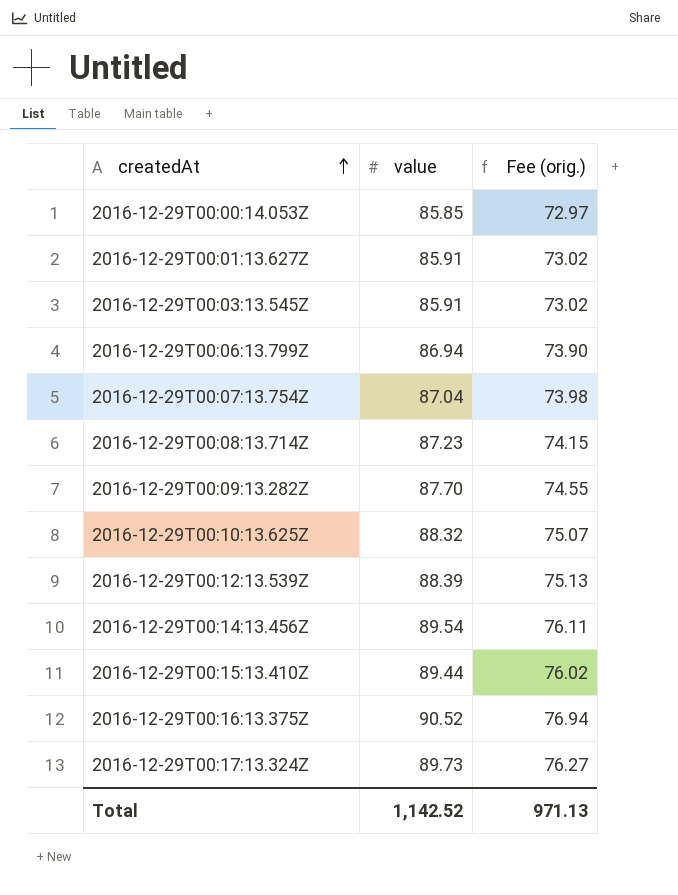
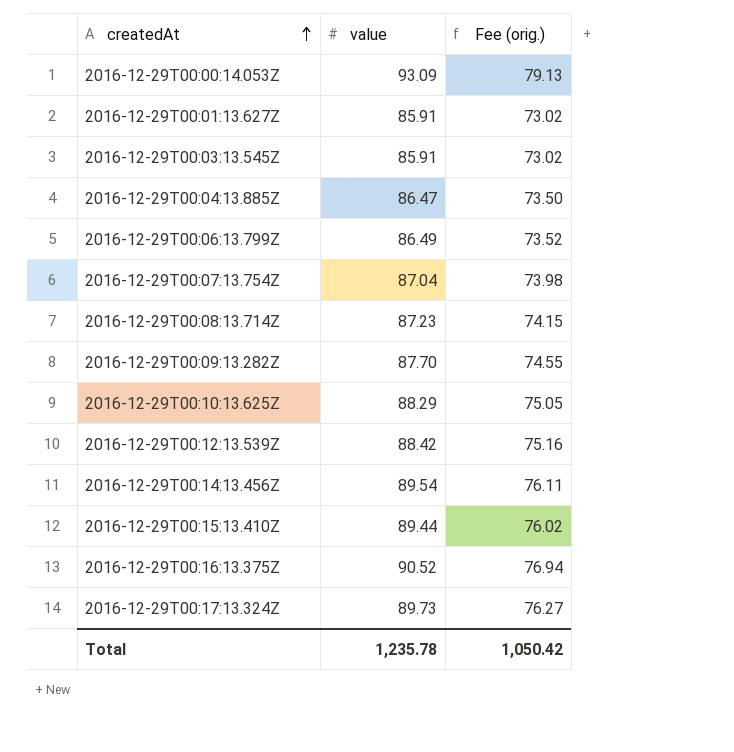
2016-12-29T00:00:14.053Z | value: 85.85 -> 93.09
2016-12-29T00:00:14.053Z | Fee (orig.): 72.97 -> 79.13
row 2016-12-29T00:04:13.885Z: none -> 86.47 | 73.50
2016-12-29T00:06:13.799Z | value: 86.94 -> 86.49
2016-12-29T00:06:13.799Z | Fee (orig.): 73.90 -> 73.52
2016-12-29T00:10:13.625Z | value: 88.32 -> 88.29
2016-12-29T00:10:13.625Z | Fee (orig.): 75.07 -> 75.05
2016-12-29T00:12:13.539Z | value: 88.39 -> 88.42
2016-12-29T00:12:13.539Z | Fee (orig.): 75.13 -> 75.16
Total | value: 1,142.52 -> 1,235.78
Total | Fee (orig.): 971.13 -> 1,050.42

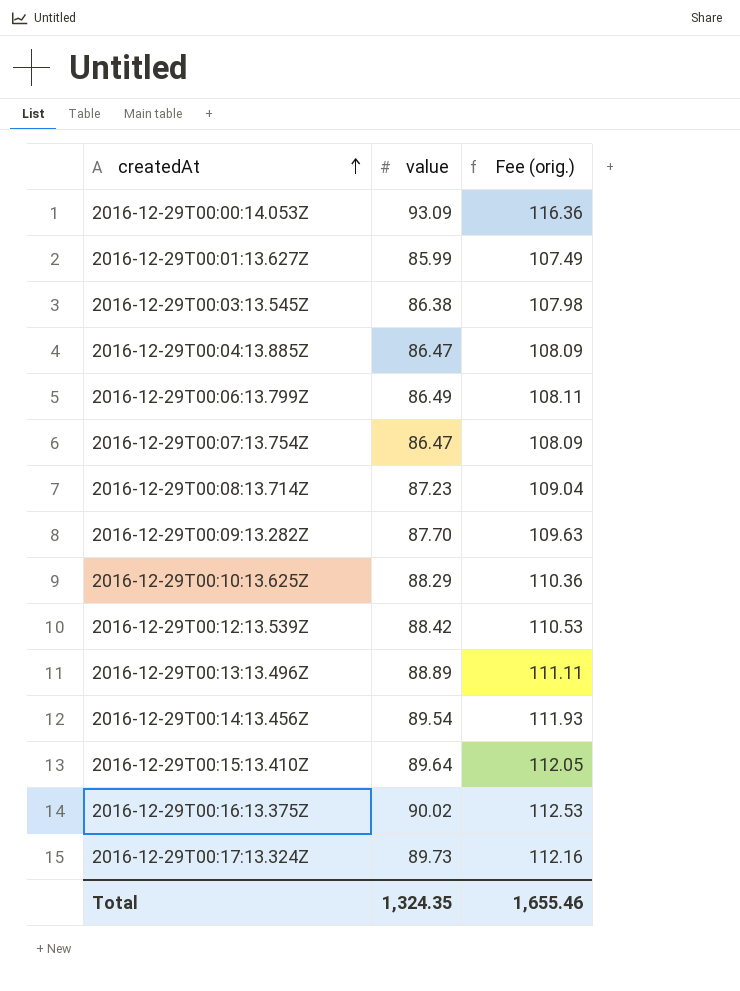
column Fee (orig.) | formula: [value] * 0.85 -> [value] * 1.25
2016-12-29T00:01:13.627Z | value: 85.91 -> 85.99
2016-12-29T00:03:13.545Z | value: 85.91 -> 86.38
2016-12-29T00:07:13.754Z | value: 87.04 -> 86.47
row 2016-12-29T00:13:13.496Z: none -> 88.89 | 111.11
2016-12-29T00:15:13.410Z | value: 89.44 -> 89.64
2016-12-29T00:16:13.375Z | value: 90.52 -> 90.02
Total | value: 1,235.78 -> 1,324.35
Total | Fee (orig.): 1,050.42 -> 1,655.46

